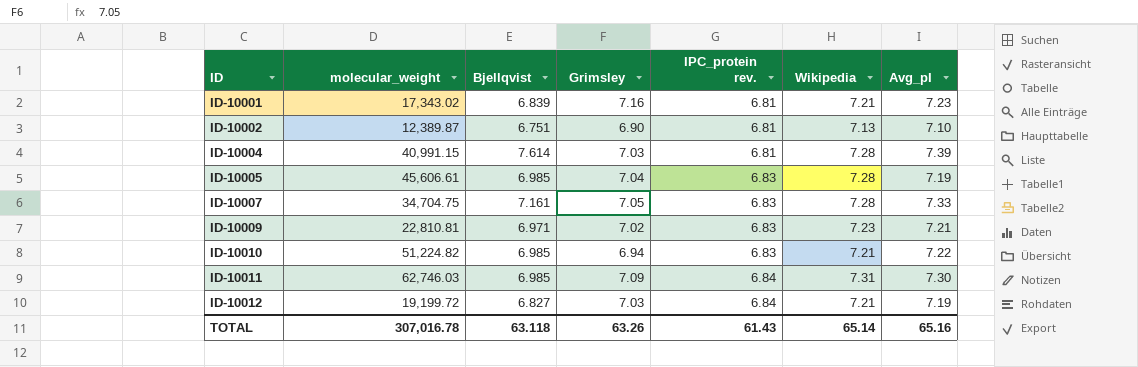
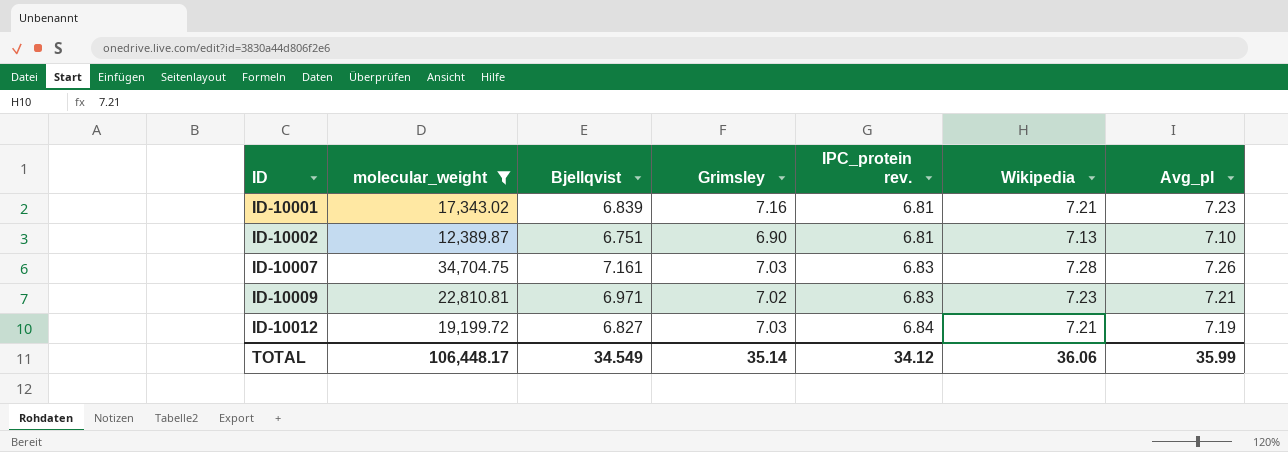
filter: none -> molecular_weight <= 34,704.75
ID-10007 | Grimsley: 7.05 -> 7.03
ID-10007 | Avg_pI: 7.33 -> 7.26
TOTAL | molecular_weight: 307,016.78 -> 106,448.17
TOTAL | Bjellqvist: 63.118 -> 34.549
TOTAL | Grimsley: 63.26 -> 35.14
TOTAL | IPC_protein rev.: 61.43 -> 34.12
TOTAL | Wikipedia: 65.14 -> 36.06
TOTAL | Avg_pI: 65.16 -> 35.99

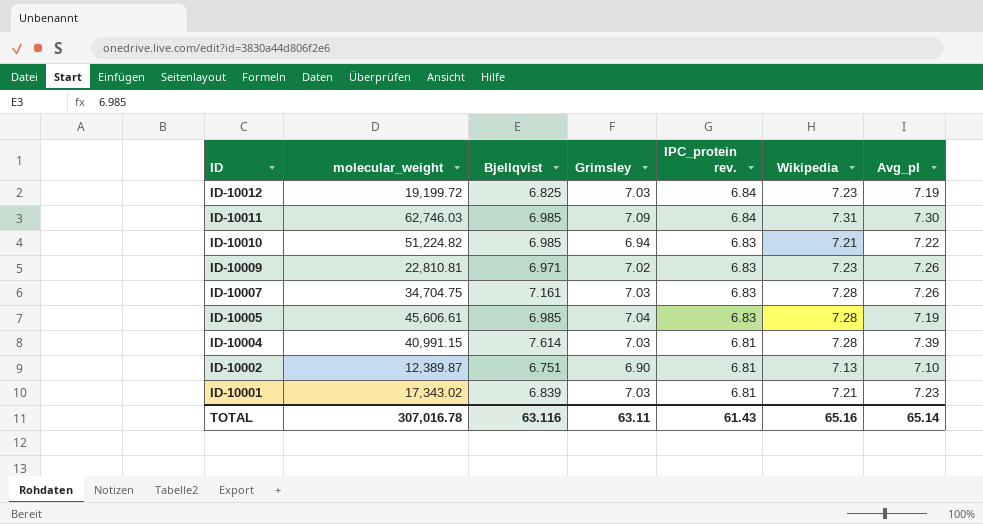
filter: molecular_weight <= 34,704.75 -> none
row order: ID ascending -> ID descending
ID-10012 | Bjellqvist: 6.827 -> 6.825
ID-10012 | Wikipedia: 7.21 -> 7.23
ID-10009 | Avg_pI: 7.21 -> 7.26
ID-10001 | Grimsley: 7.16 -> 7.03
TOTAL | molecular_weight: 106,448.17 -> 307,016.78
TOTAL | Bjellqvist: 34.549 -> 63.116
TOTAL | Grimsley: 35.14 -> 63.11
TOTAL | IPC_protein rev.: 34.12 -> 61.43
TOTAL | Wikipedia: 36.06 -> 65.16
TOTAL | Avg_pI: 35.99 -> 65.14

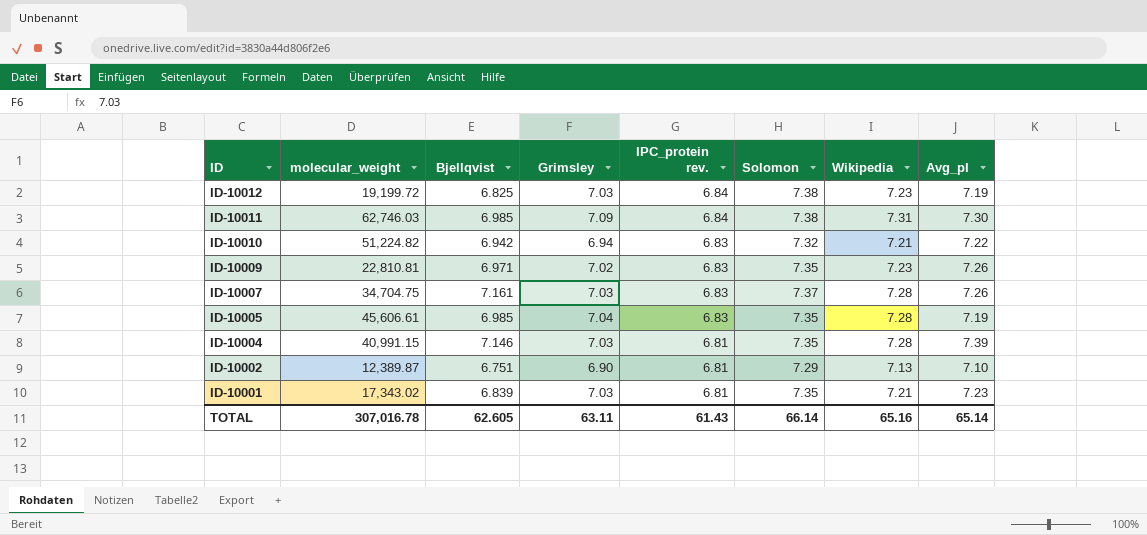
column Solomon | position: none -> 6
ID-10010 | Bjellqvist: 6.985 -> 6.942
ID-10004 | Bjellqvist: 7.614 -> 7.146
TOTAL | Bjellqvist: 63.116 -> 62.605

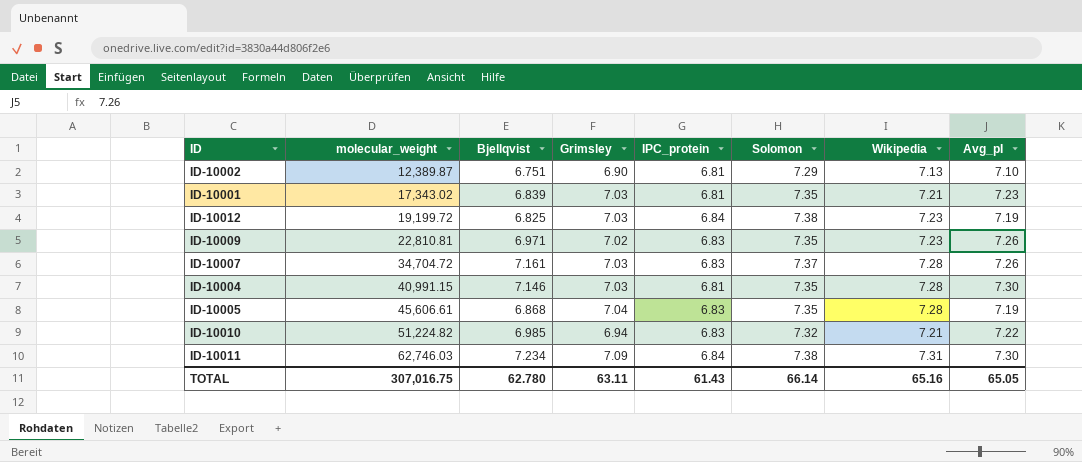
row order: ID descending -> molecular_weight ascending
column name: IPC_protein rev. -> IPC_protein
ID-10007 | molecular_weight: 34,704.75 -> 34,704.72
ID-10004 | Avg_pI: 7.39 -> 7.30
ID-10005 | Bjellqvist: 6.985 -> 6.868
ID-10010 | Bjellqvist: 6.942 -> 6.985
ID-10011 | Bjellqvist: 6.985 -> 7.234
TOTAL | molecular_weight: 307,016.78 -> 307,016.75
TOTAL | Bjellqvist: 62.605 -> 62.780
TOTAL | Avg_pI: 65.14 -> 65.05

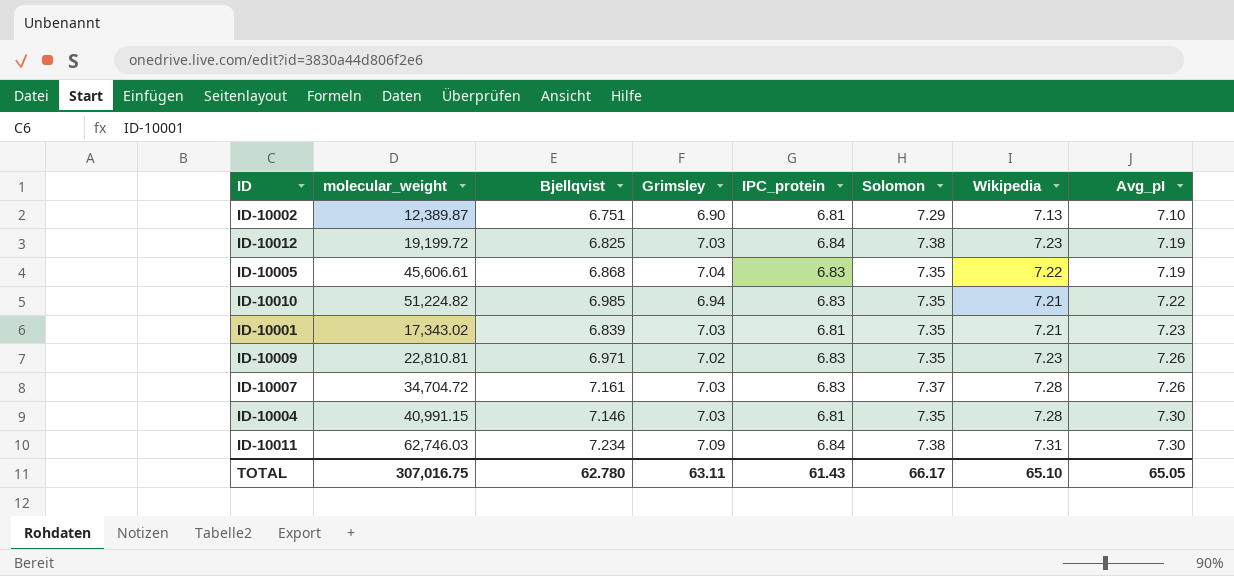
row order: molecular_weight ascending -> Avg_pI ascending
ID-10005 | Wikipedia: 7.28 -> 7.22
ID-10010 | Solomon: 7.32 -> 7.35
TOTAL | Solomon: 66.14 -> 66.17
TOTAL | Wikipedia: 65.16 -> 65.10

